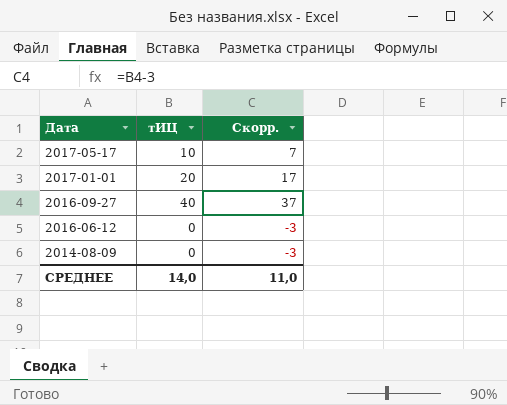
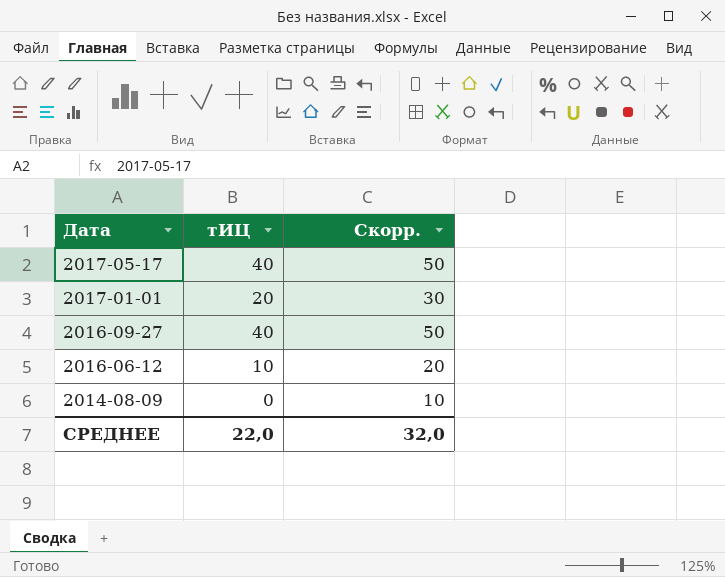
column Скорр. | formula: [тИЦ] - 3 -> [тИЦ] + 10
2017-05-17 | тИЦ: 10 -> 40
2016-06-12 | тИЦ: 0 -> 10
СРЕДНЕЕ | тИЦ: 14,0 -> 22,0
СРЕДНЕЕ | Скорр.: 11,0 -> 32,0

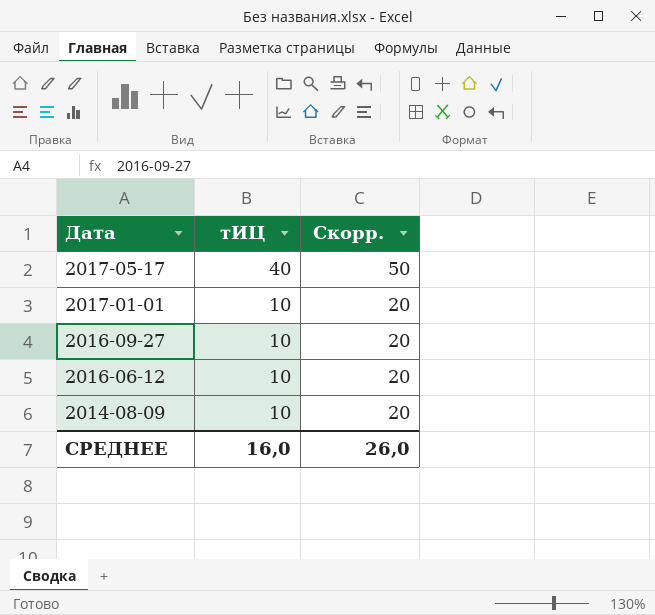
2017-01-01 | тИЦ: 20 -> 10
2017-01-01 | Скорр.: 30 -> 20
2016-09-27 | тИЦ: 40 -> 10
2016-09-27 | Скорр.: 50 -> 20
2014-08-09 | тИЦ: 0 -> 10
2014-08-09 | Скорр.: 10 -> 20
СРЕДНЕЕ | тИЦ: 22,0 -> 16,0
СРЕДНЕЕ | Скорр.: 32,0 -> 26,0

